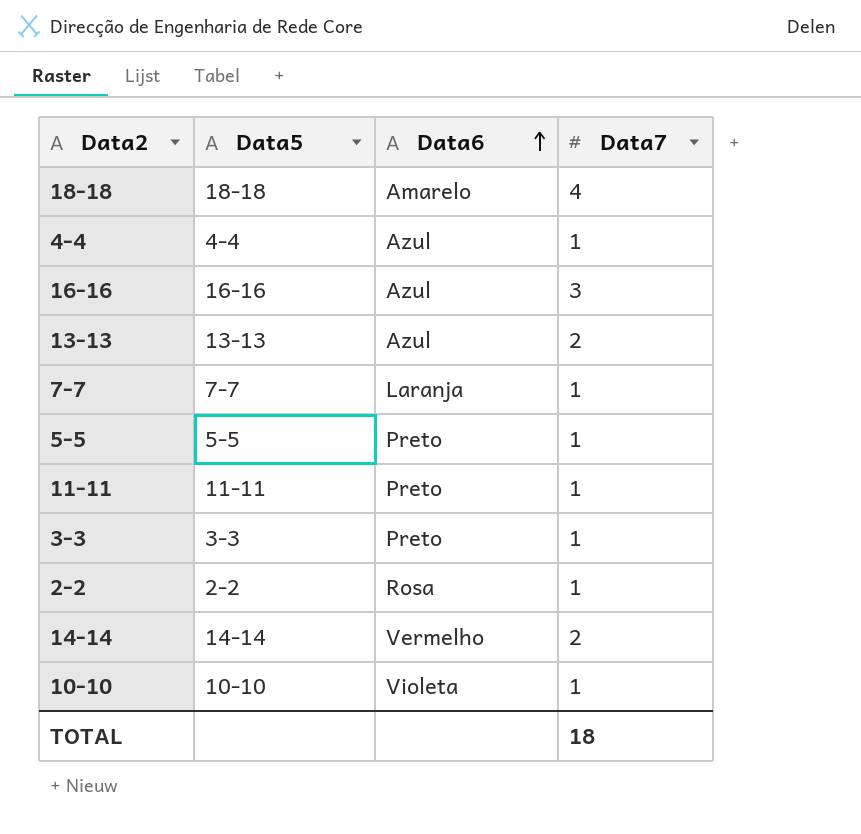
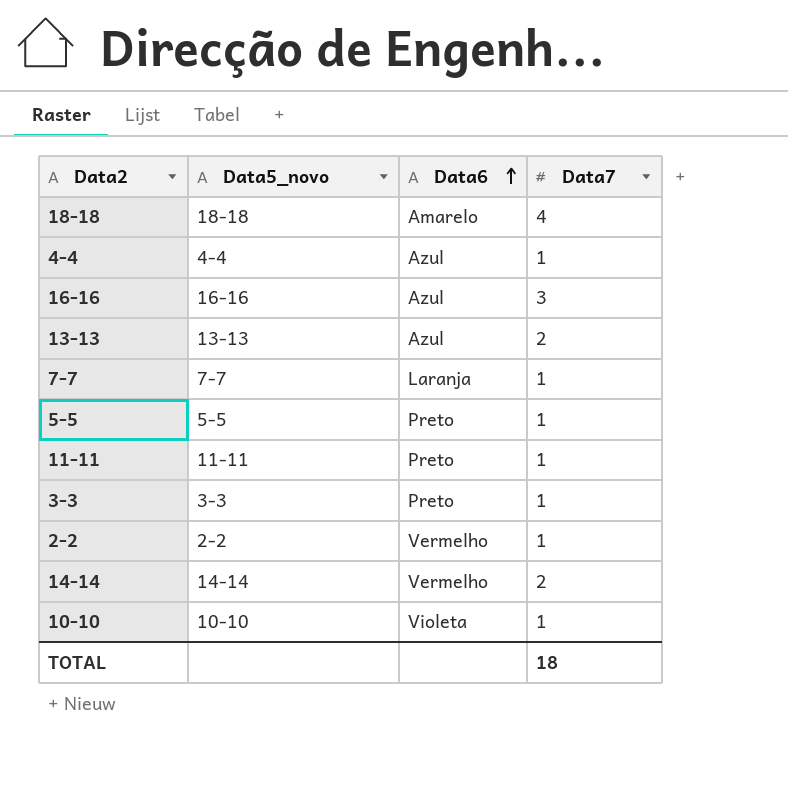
column name: Data5 -> Data5_novo
2-2 | Data6: Rosa -> Vermelho

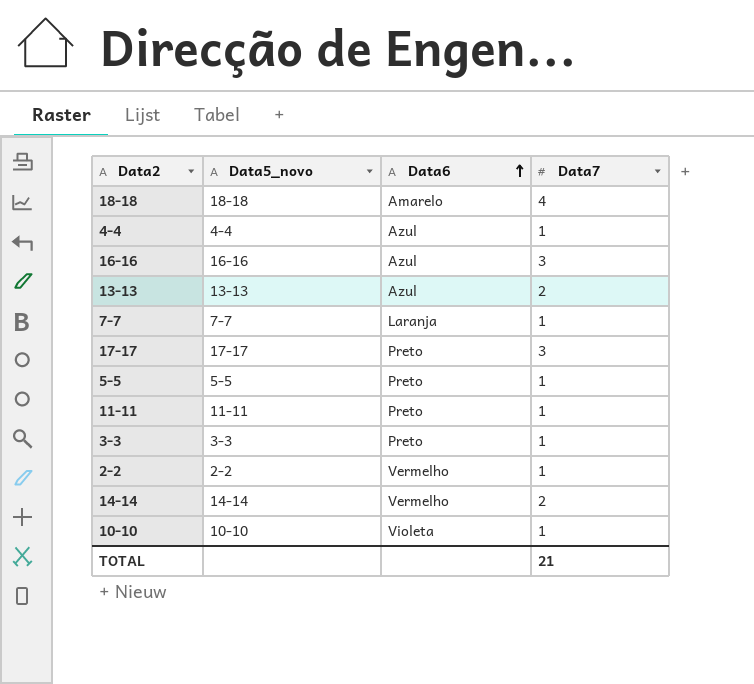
row 17-17: none -> 17-17 | Preto | 3
TOTAL | Data7: 18 -> 21

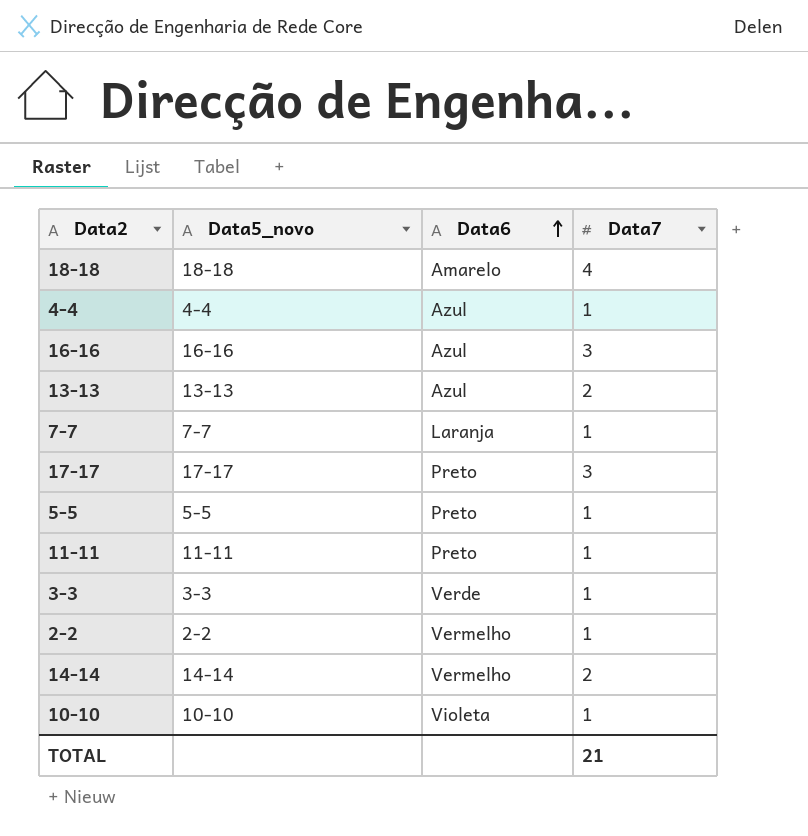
3-3 | Data6: Preto -> Verde

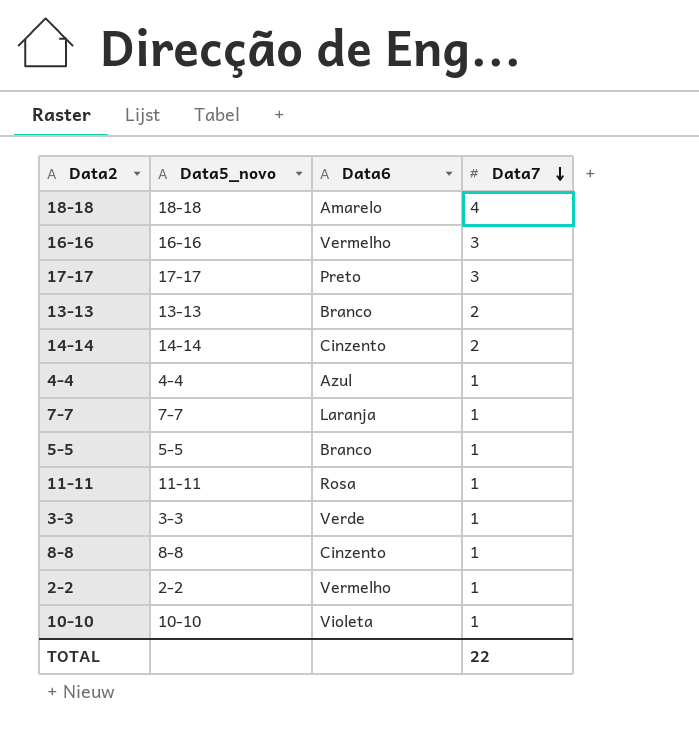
row order: Data6 ascending -> Data7 descending
16-16 | Data6: Azul -> Vermelho
13-13 | Data6: Azul -> Branco
14-14 | Data6: Vermelho -> Cinzento
5-5 | Data6: Preto -> Branco
11-11 | Data6: Preto -> Rosa
row 8-8: none -> 8-8 | Cinzento | 1
TOTAL | Data7: 21 -> 22

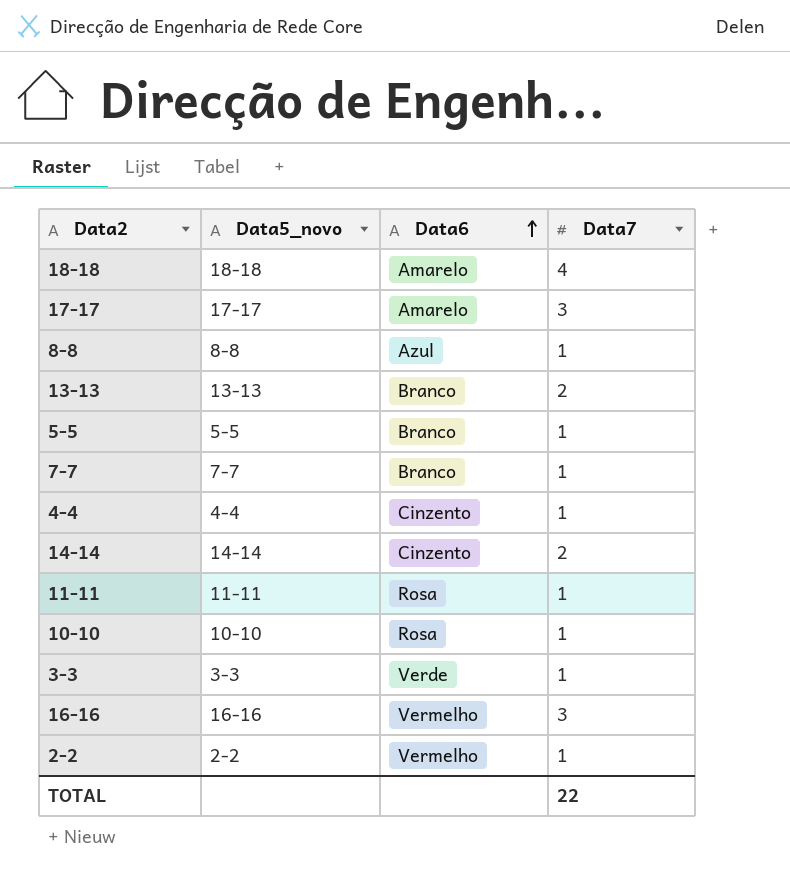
row order: Data7 descending -> Data6 ascending
17-17 | Data6: Preto -> Amarelo
8-8 | Data6: Cinzento -> Azul
7-7 | Data6: Laranja -> Branco
4-4 | Data6: Azul -> Cinzento
10-10 | Data6: Violeta -> Rosa

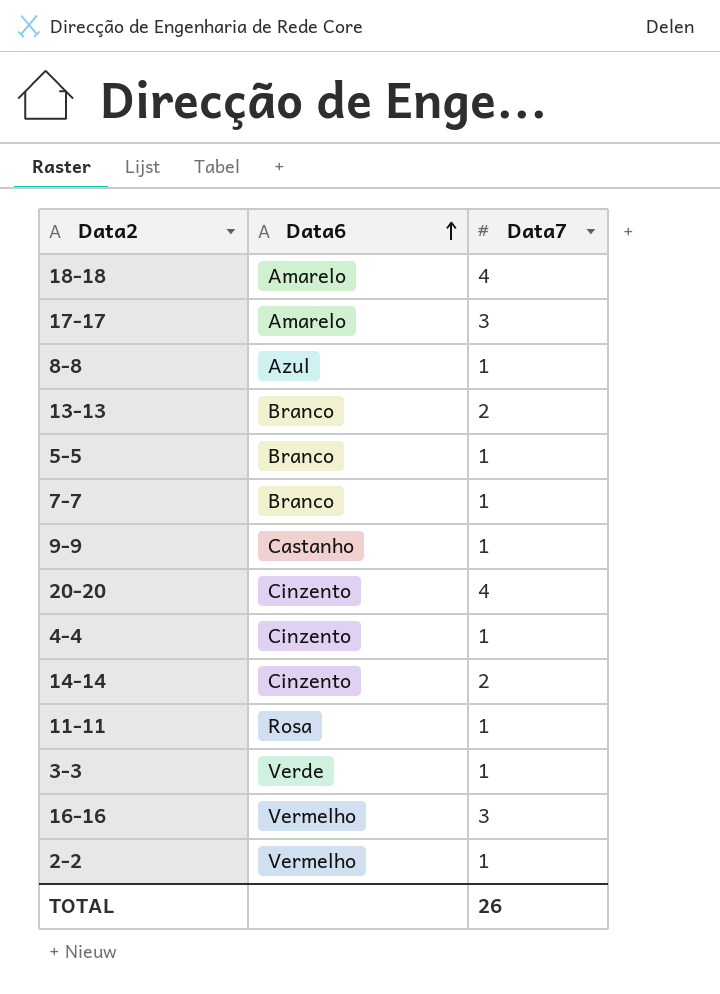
column Data5_novo | position: 2 -> none
row 10-10: 10-10 | Rosa | 1 -> none
row 9-9: none -> Castanho | 1
row 20-20: none -> Cinzento | 4
TOTAL | Data7: 22 -> 26

